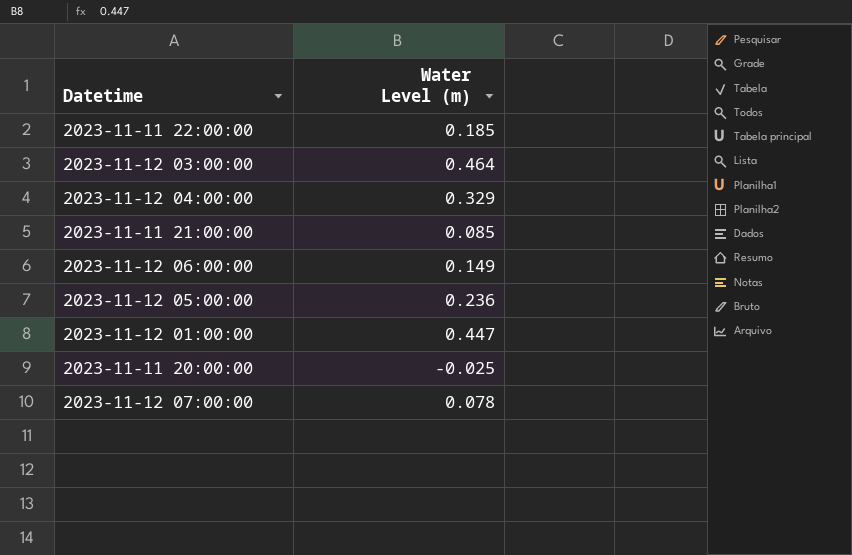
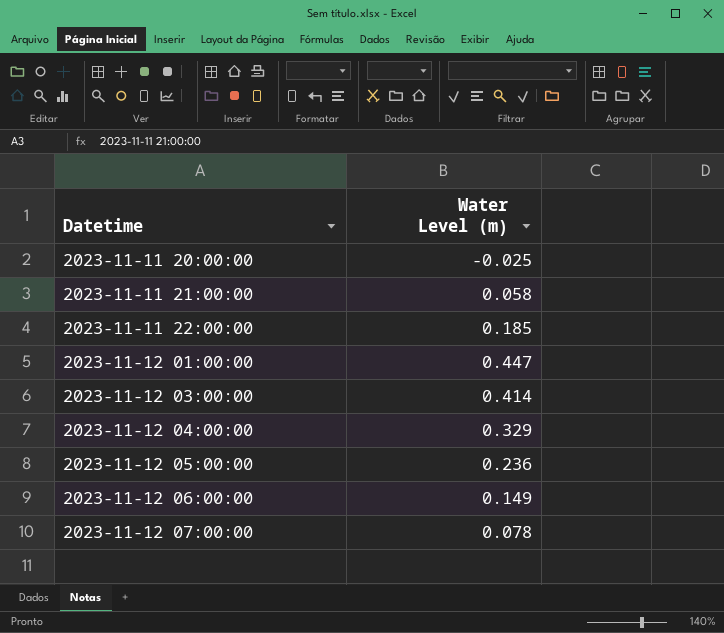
row order: none -> Datetime ascending
2023-11-11 21:00:00 | Water Level (m): 0.085 -> 0.058
2023-11-12 03:00:00 | Water Level (m): 0.464 -> 0.414

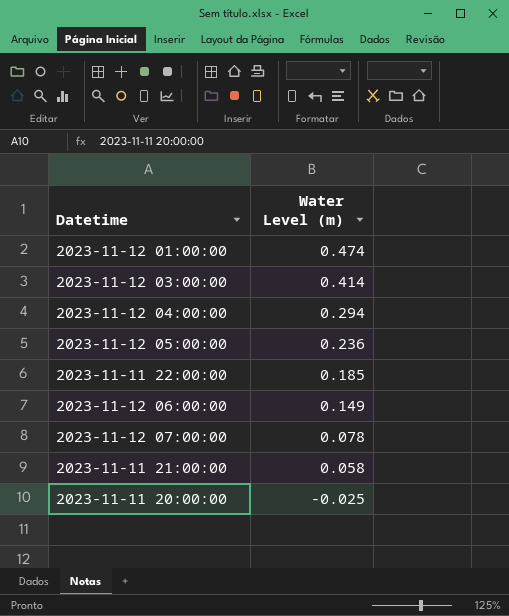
row order: Datetime ascending -> Water Level (m) descending
2023-11-12 01:00:00 | Water Level (m): 0.447 -> 0.474
2023-11-12 04:00:00 | Water Level (m): 0.329 -> 0.294

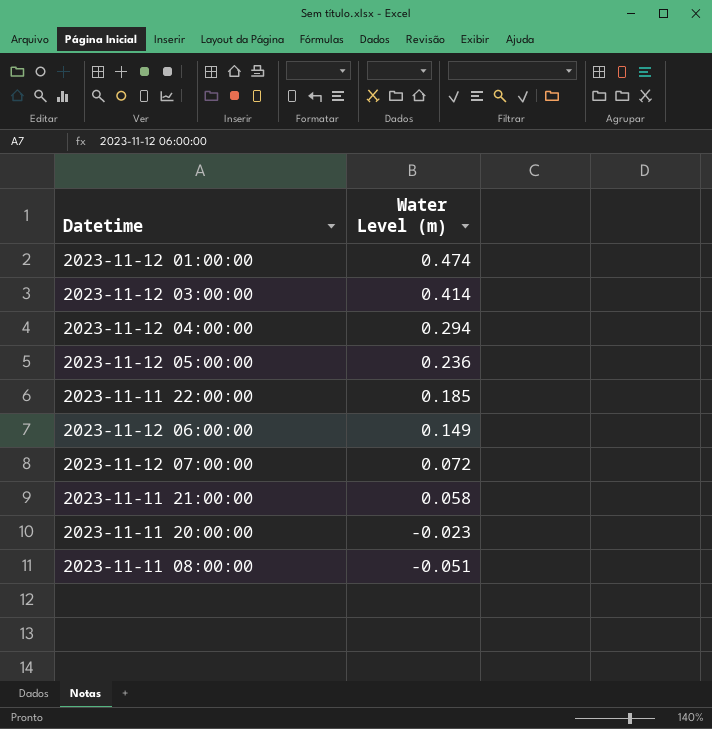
2023-11-12 07:00:00 | Water Level (m): 0.078 -> 0.072
2023-11-11 20:00:00 | Water Level (m): -0.025 -> -0.023
row 2023-11-11 08:00:00: none -> -0.051

